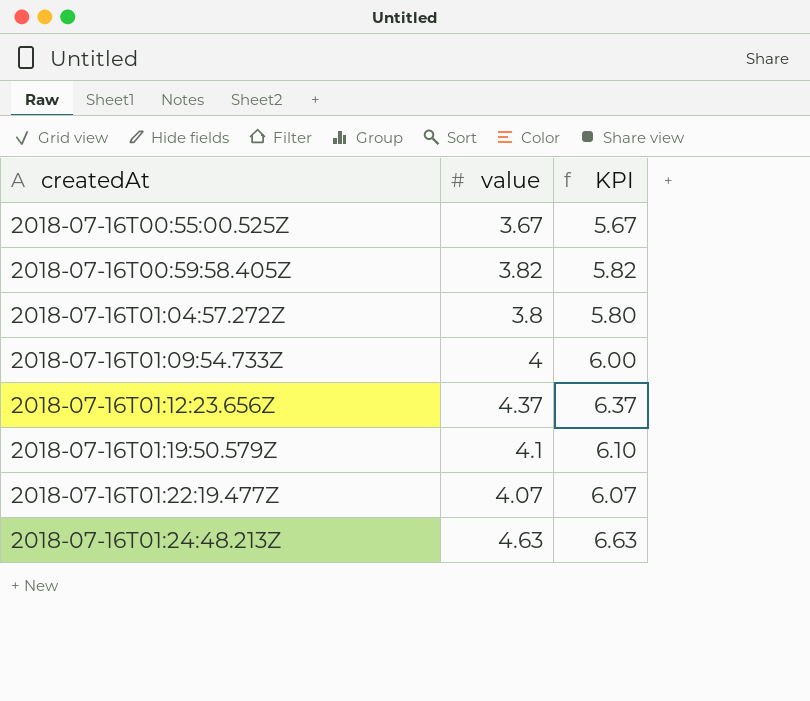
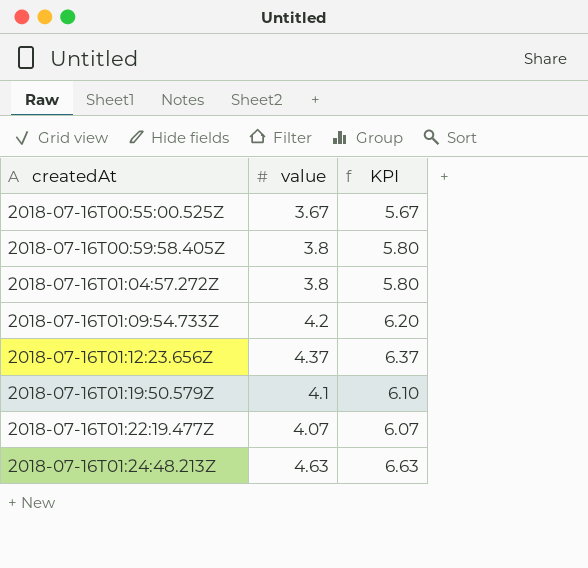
2018-07-16T00:59:58.405Z | value: 3.82 -> 3.8
2018-07-16T00:59:58.405Z | KPI: 5.82 -> 5.80
2018-07-16T01:09:54.733Z | value: 4 -> 4.2
2018-07-16T01:09:54.733Z | KPI: 6.00 -> 6.20

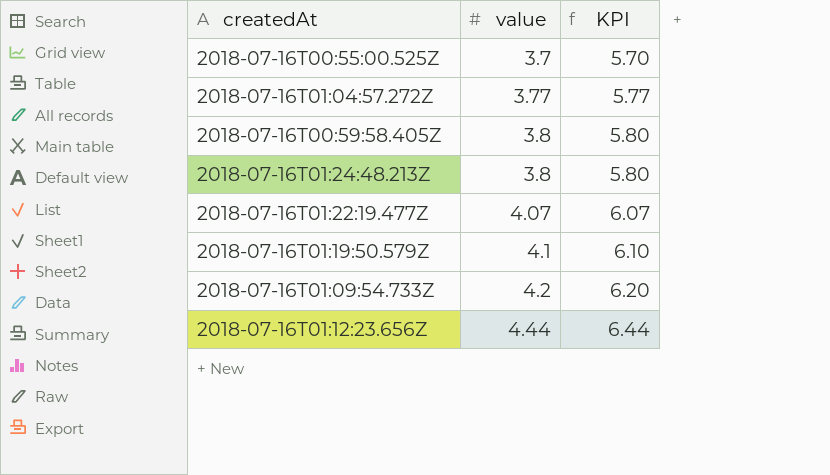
row order: createdAt ascending -> value ascending
2018-07-16T00:55:00.525Z | value: 3.67 -> 3.7
2018-07-16T00:55:00.525Z | KPI: 5.67 -> 5.70
2018-07-16T01:04:57.272Z | value: 3.8 -> 3.77
2018-07-16T01:04:57.272Z | KPI: 5.80 -> 5.77
2018-07-16T01:24:48.213Z | value: 4.63 -> 3.8
2018-07-16T01:24:48.213Z | KPI: 6.63 -> 5.80
2018-07-16T01:12:23.656Z | value: 4.37 -> 4.44
2018-07-16T01:12:23.656Z | KPI: 6.37 -> 6.44

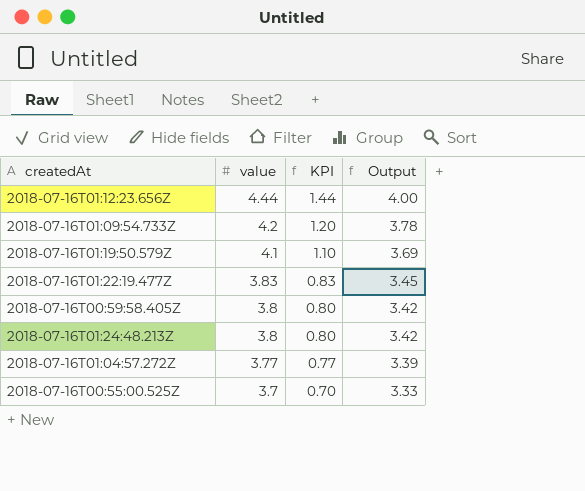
row order: value ascending -> value descending
column KPI | formula: [value] + 2 -> [value] - 3
column Output | formula: none -> [value] * 0.9
2018-07-16T01:22:19.477Z | value: 4.07 -> 3.83

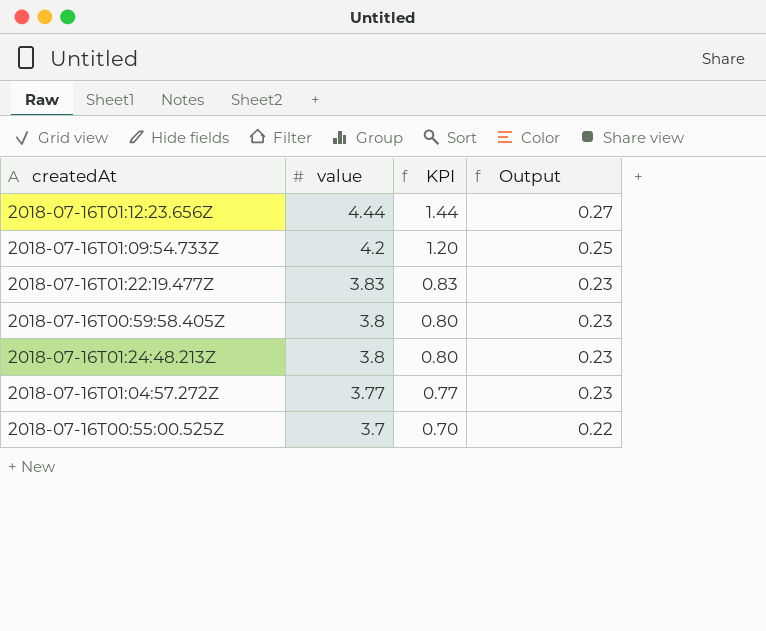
column Output | formula: [value] * 0.9 -> [value] * 0.06
row 2018-07-16T01:19:50.579Z: 4.1 | 1.10 | 3.69 -> none

